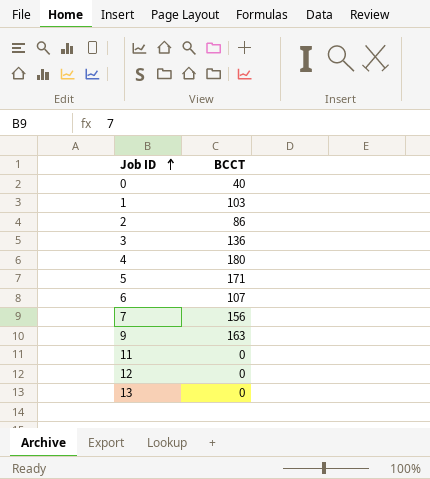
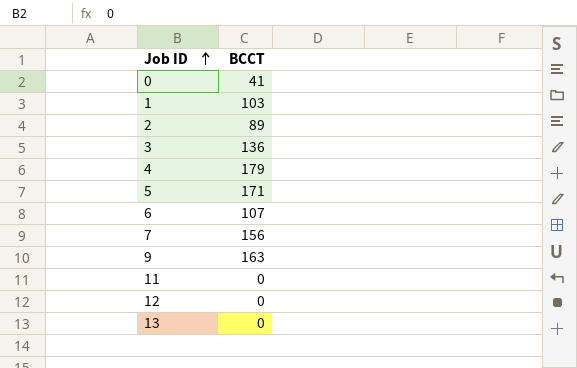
0 | BCCT: 40 -> 41
2 | BCCT: 86 -> 89
4 | BCCT: 180 -> 179

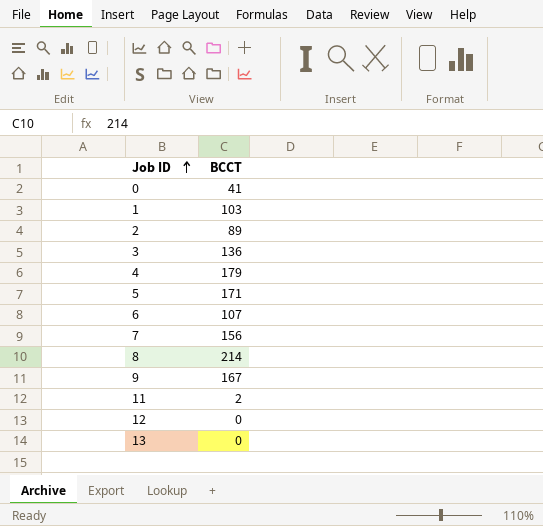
row 8: none -> 214
9 | BCCT: 163 -> 167
11 | BCCT: 0 -> 2

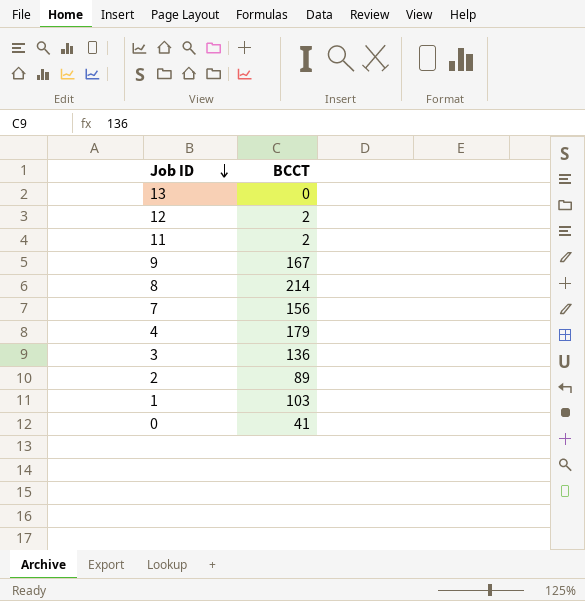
row order: Job ID ascending -> Job ID descending
row 5: 171 -> none
row 6: 107 -> none
12 | BCCT: 0 -> 2

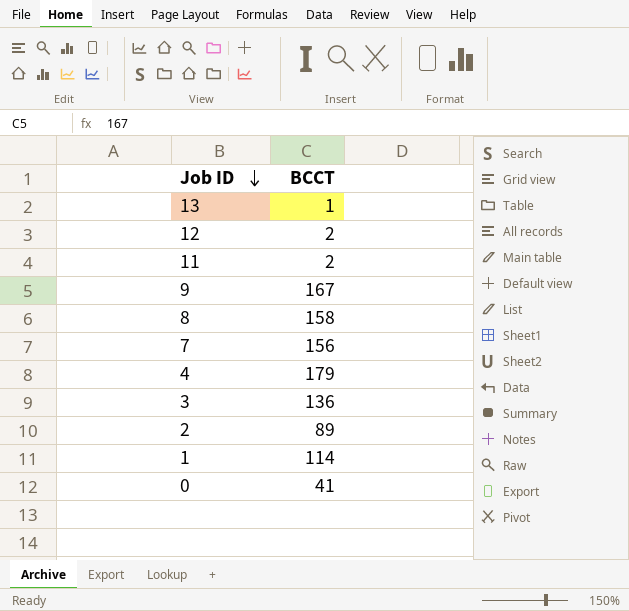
13 | BCCT: 0 -> 1
8 | BCCT: 214 -> 158
1 | BCCT: 103 -> 114

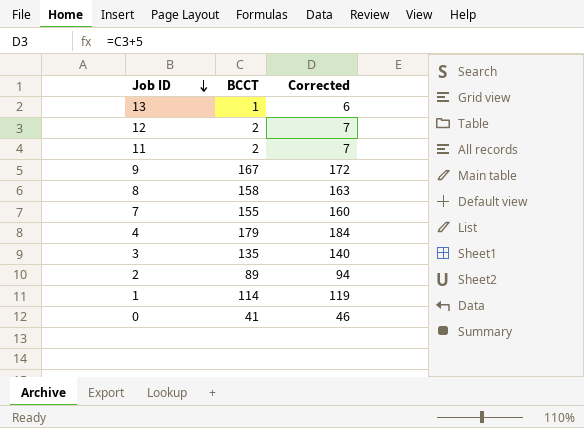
column Corrected | formula: none -> [BCCT] + 5
7 | BCCT: 156 -> 155
3 | BCCT: 136 -> 135

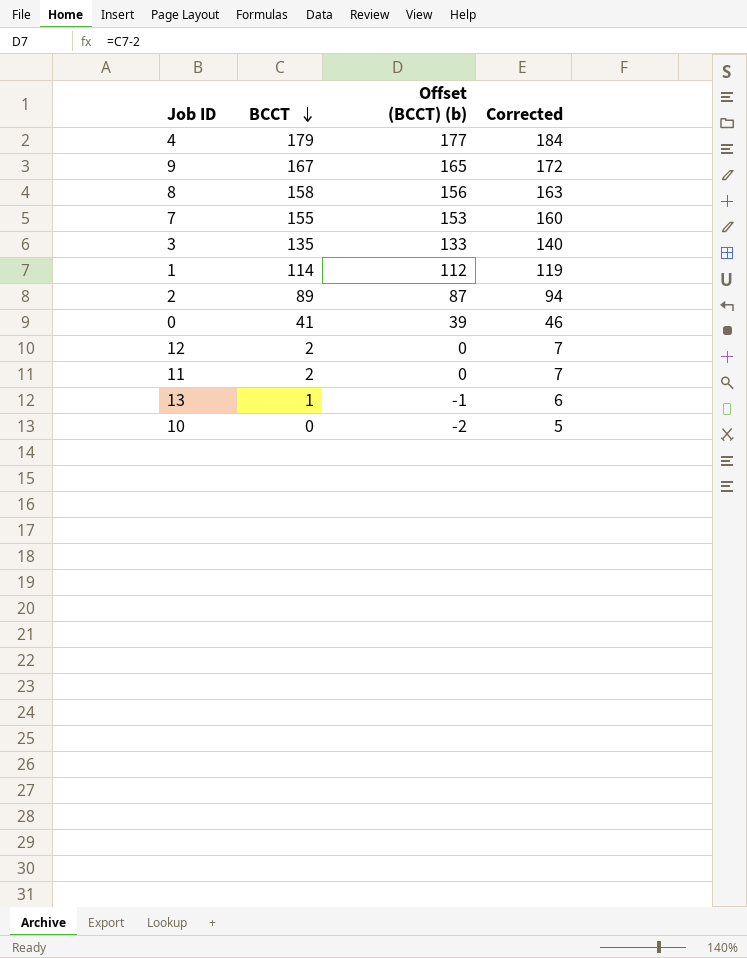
row order: Job ID descending -> BCCT descending
column Offset (BCCT) (b) | formula: none -> [BCCT] - 2
row 10: none -> 0 | -2 | 5

